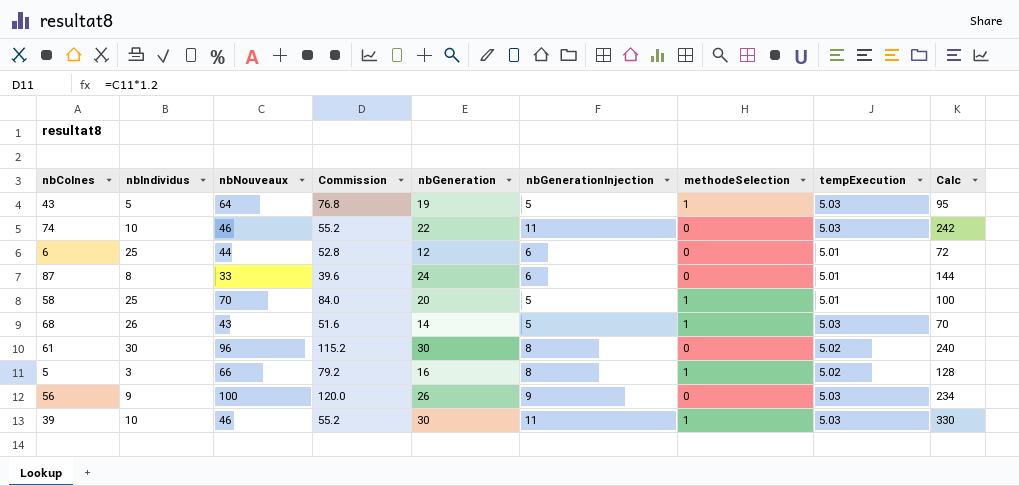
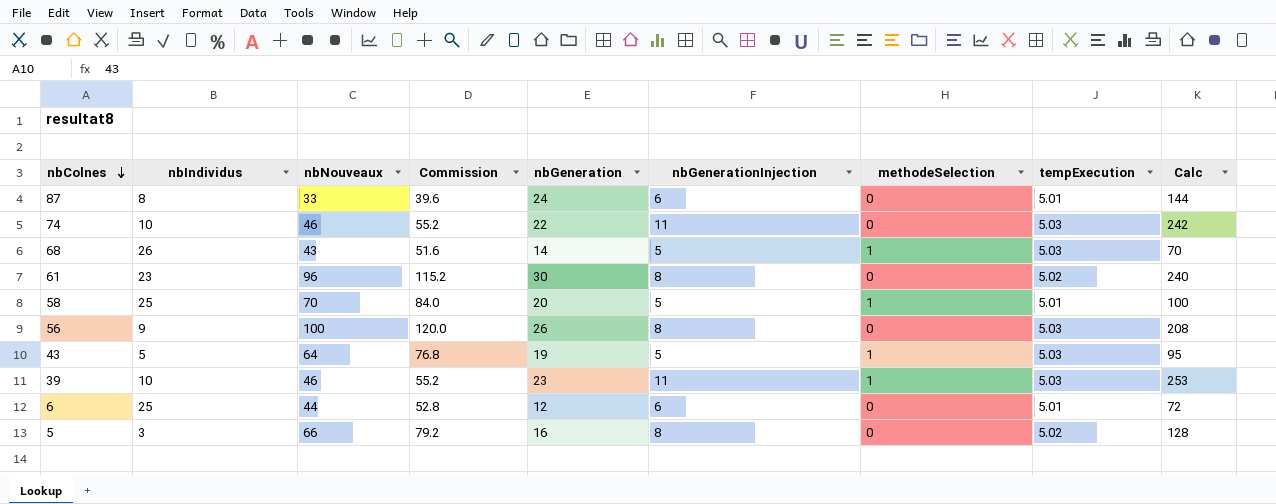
row order: none -> nbColnes descending
61 | nbIndividus: 30 -> 23
56 | nbGenerationInjection: 9 -> 8
56 | Calc: 234 -> 208
39 | nbGeneration: 30 -> 23
39 | Calc: 330 -> 253
5 | methodeSelection: 1 -> 0

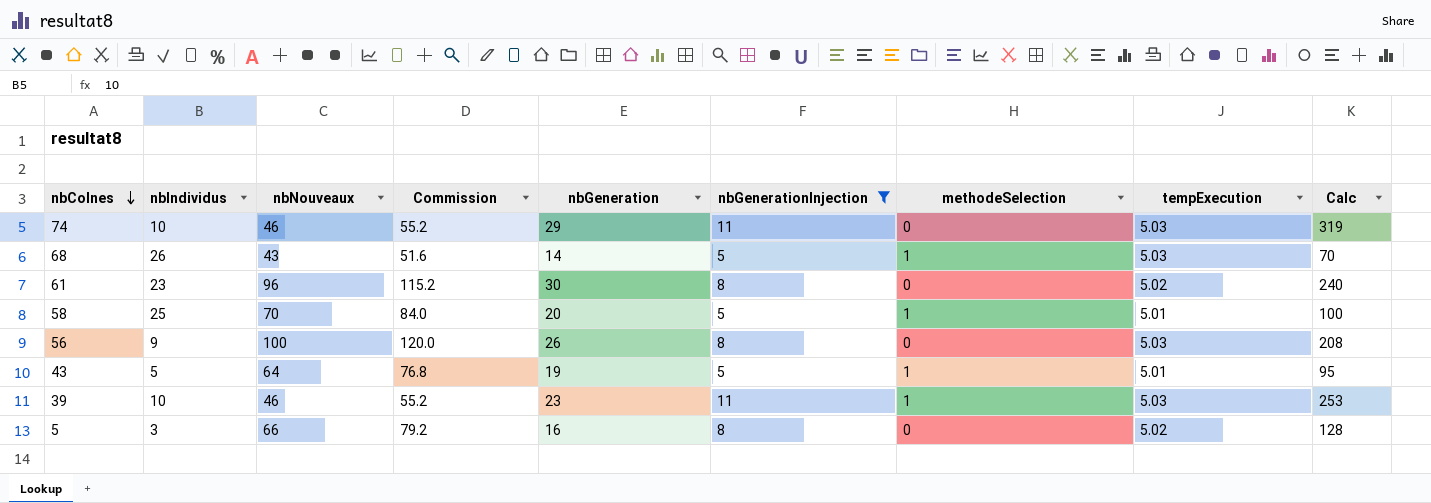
filter: none -> nbGenerationInjection != 6
74 | nbGeneration: 22 -> 29
74 | Calc: 242 -> 319
43 | tempExecution: 5.03 -> 5.01

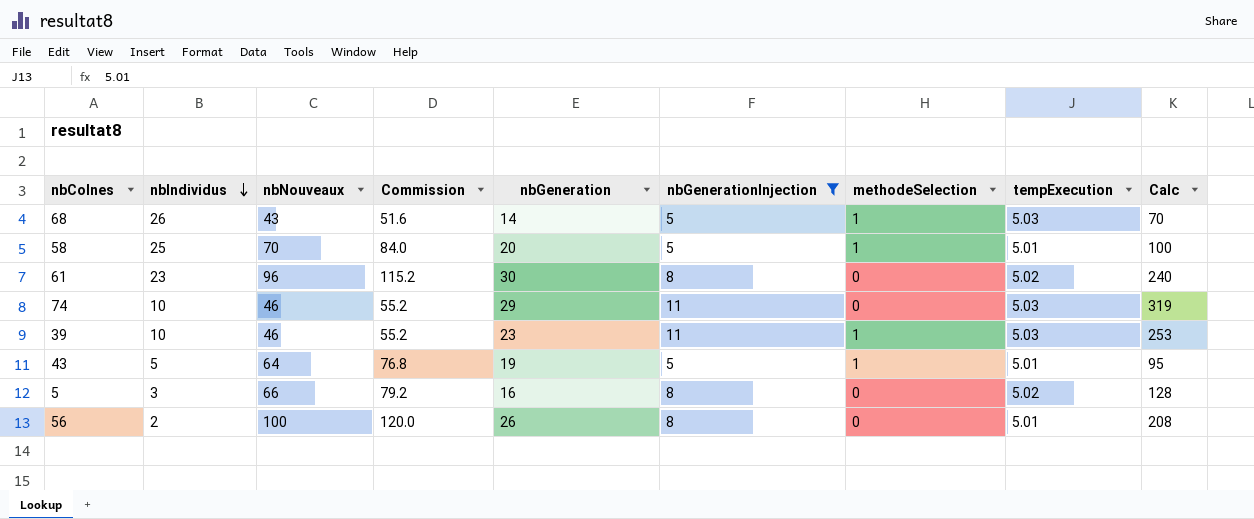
row order: nbColnes descending -> nbIndividus descending
56 | nbIndividus: 9 -> 2
56 | tempExecution: 5.03 -> 5.01

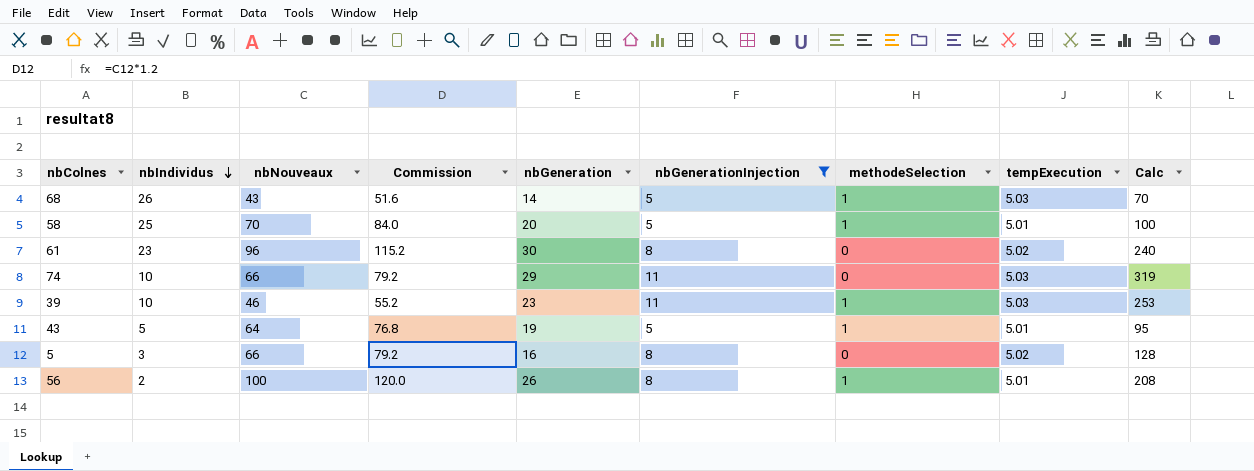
74 | nbNouveaux: 46 -> 66
74 | Commission: 55.2 -> 79.2
56 | methodeSelection: 0 -> 1

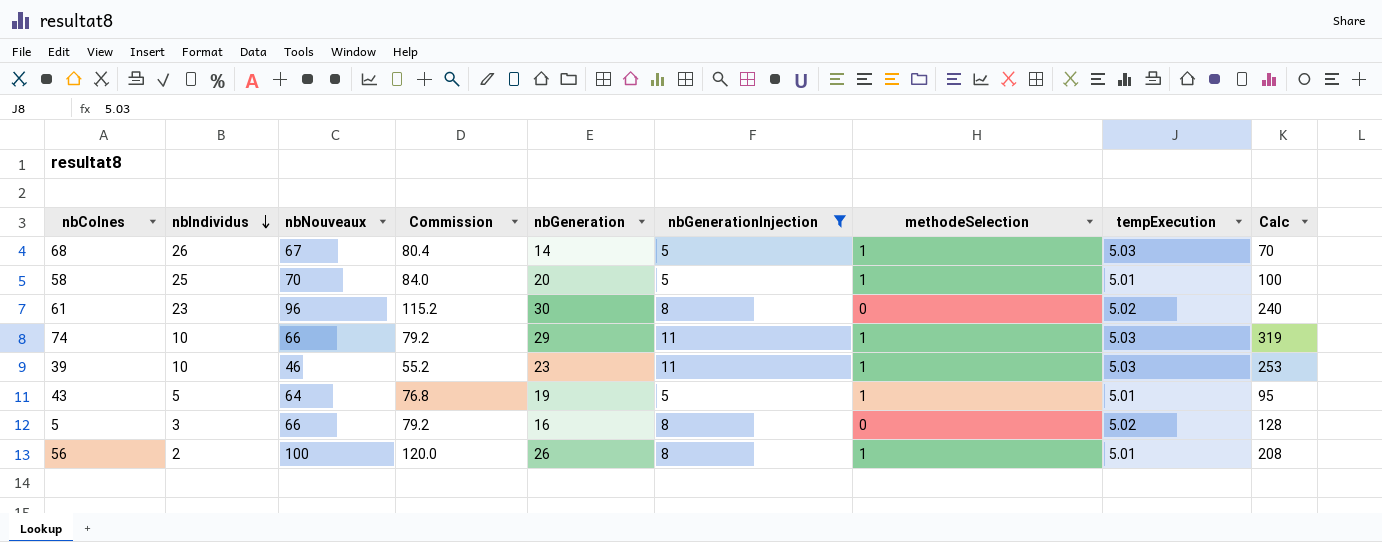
68 | nbNouveaux: 43 -> 67
68 | Commission: 51.6 -> 80.4
74 | methodeSelection: 0 -> 1

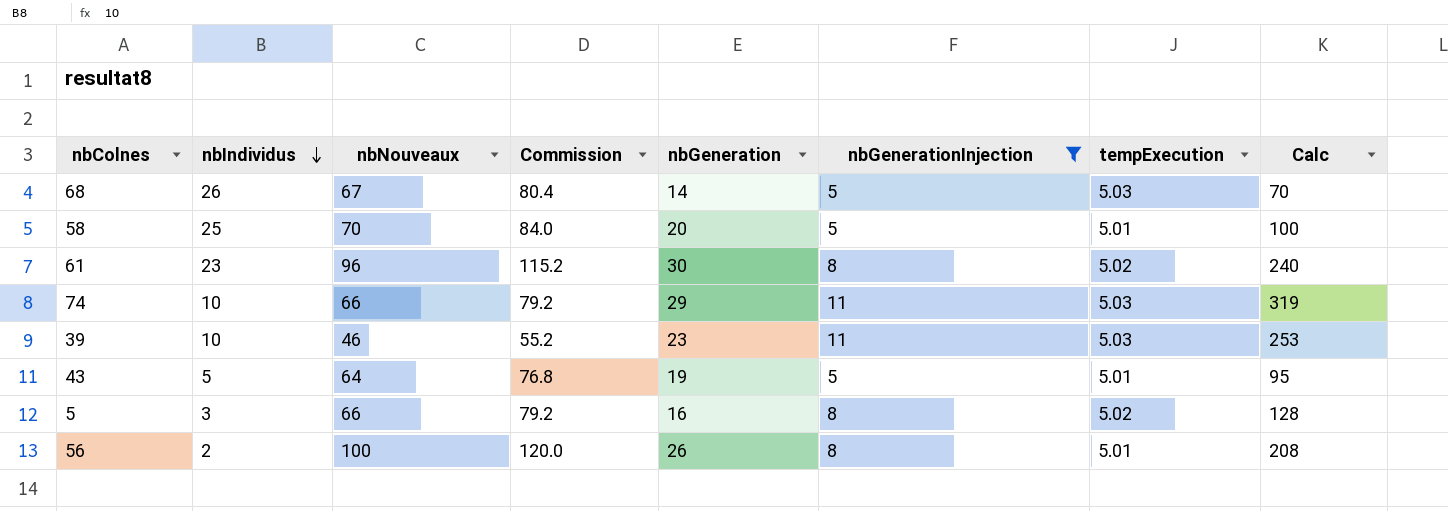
column methodeSelection | position: 7 -> none

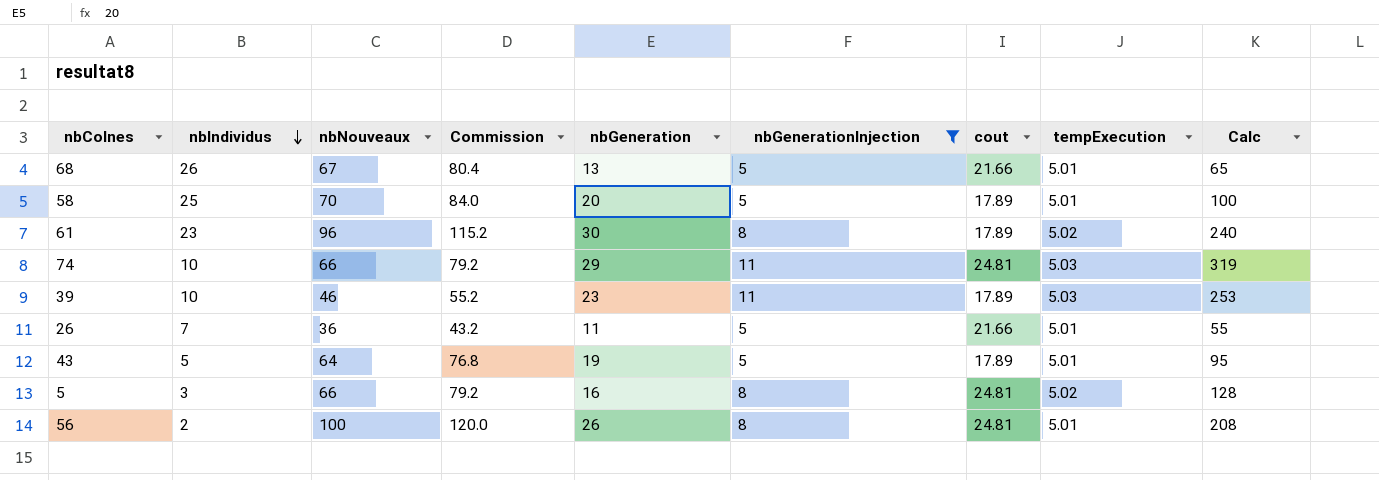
column cout | position: none -> 7
68 | nbGeneration: 14 -> 13
68 | tempExecution: 5.03 -> 5.01
68 | Calc: 70 -> 65
row 26: none -> 7 | 36 | 43.2 | 11 | 5 | 21.66 | 5.01 | 55

